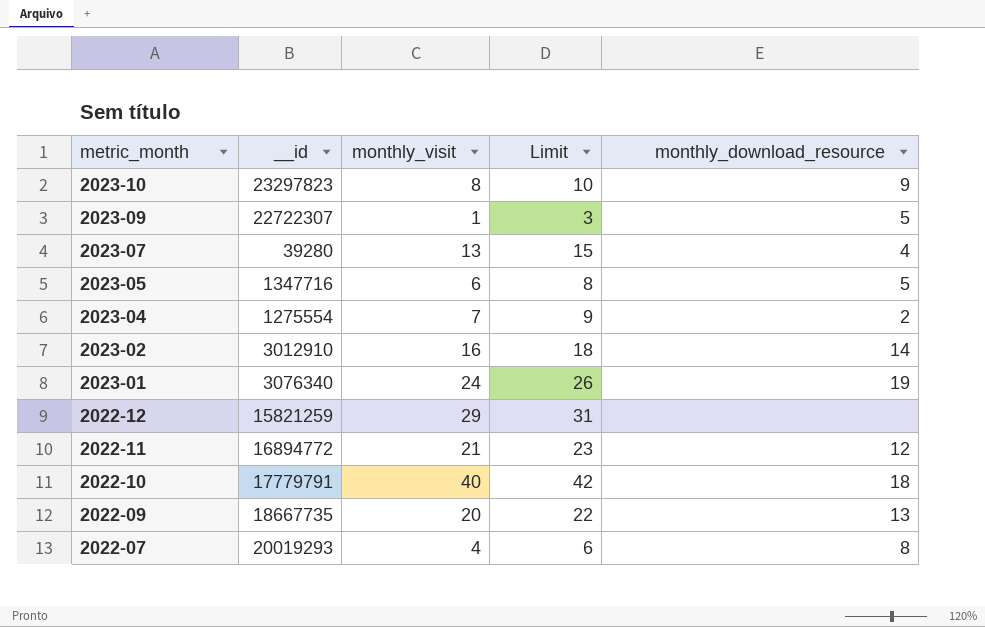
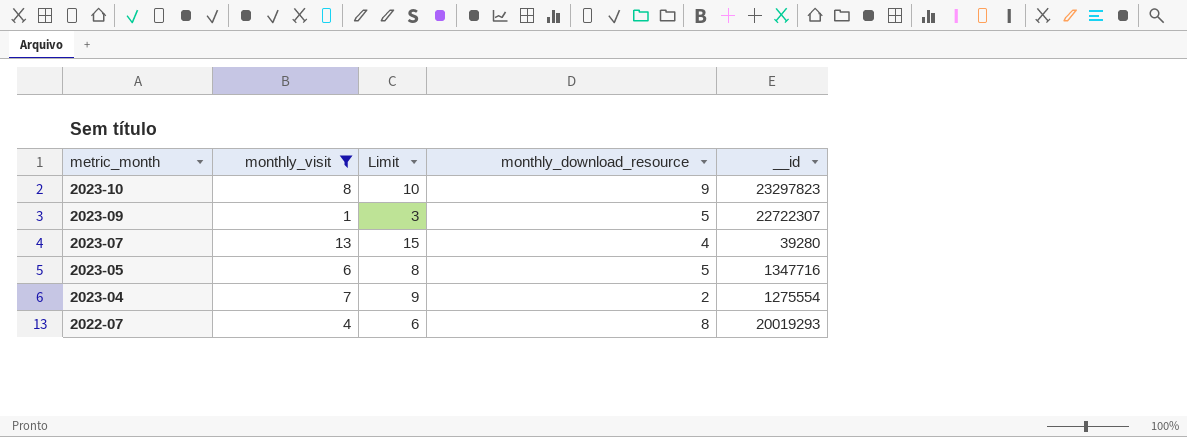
filter: none -> monthly_visit <= 13
column __id | position: 2 -> 5

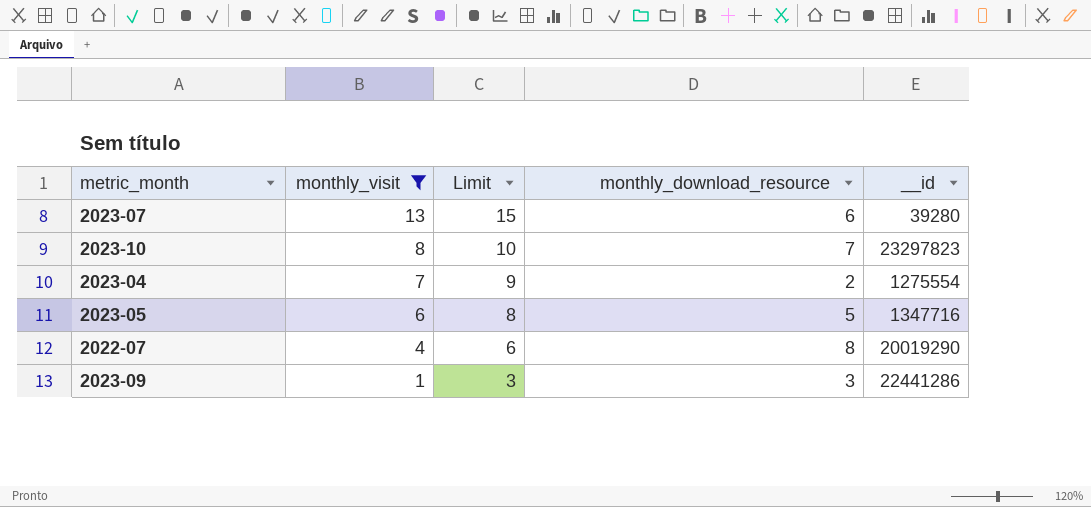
row order: metric_month descending -> monthly_visit descending
2023-07 | monthly_download_resource: 4 -> 6
2023-10 | monthly_download_resource: 9 -> 7
2022-07 | __id: 20019293 -> 20019290
2023-09 | monthly_download_resource: 5 -> 3
2023-09 | __id: 22722307 -> 22441286

